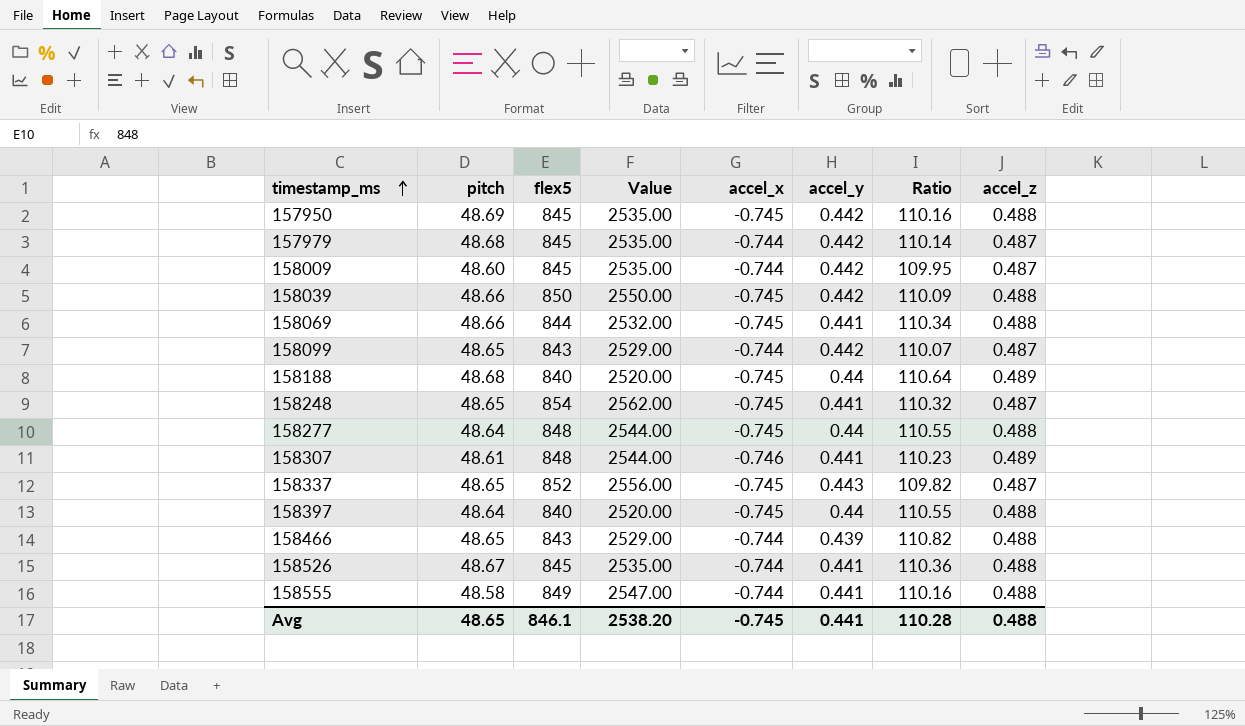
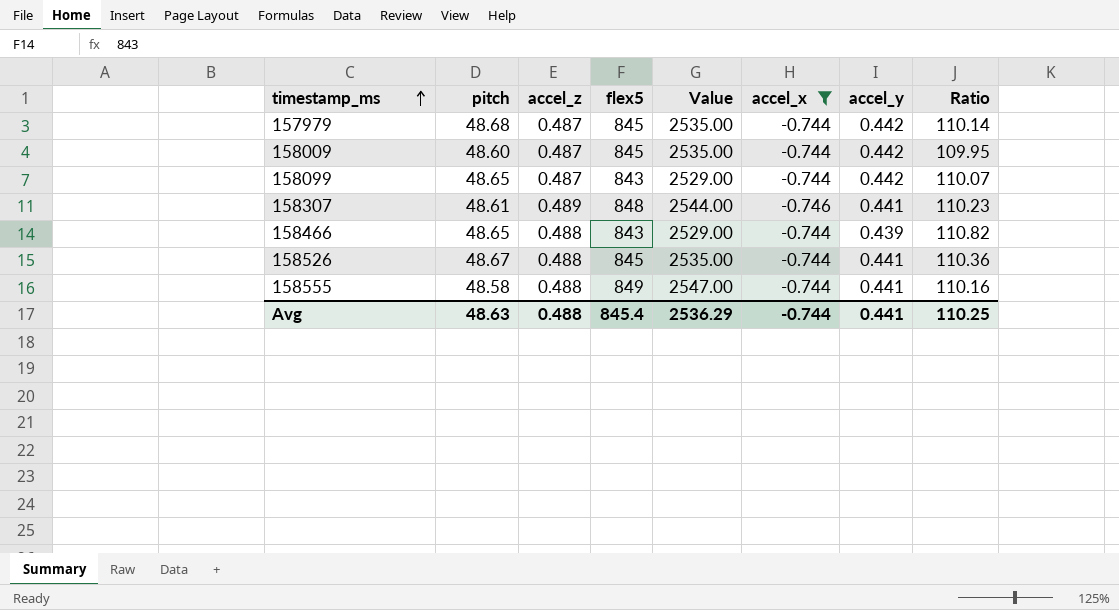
filter: none -> accel_x != -0.745
column accel_z | position: 8 -> 3
Avg | pitch: 48.65 -> 48.63
Avg | flex5: 846.1 -> 845.4
Avg | Value: 2538.20 -> 2536.29
Avg | accel_x: -0.745 -> -0.744
Avg | Ratio: 110.28 -> 110.25

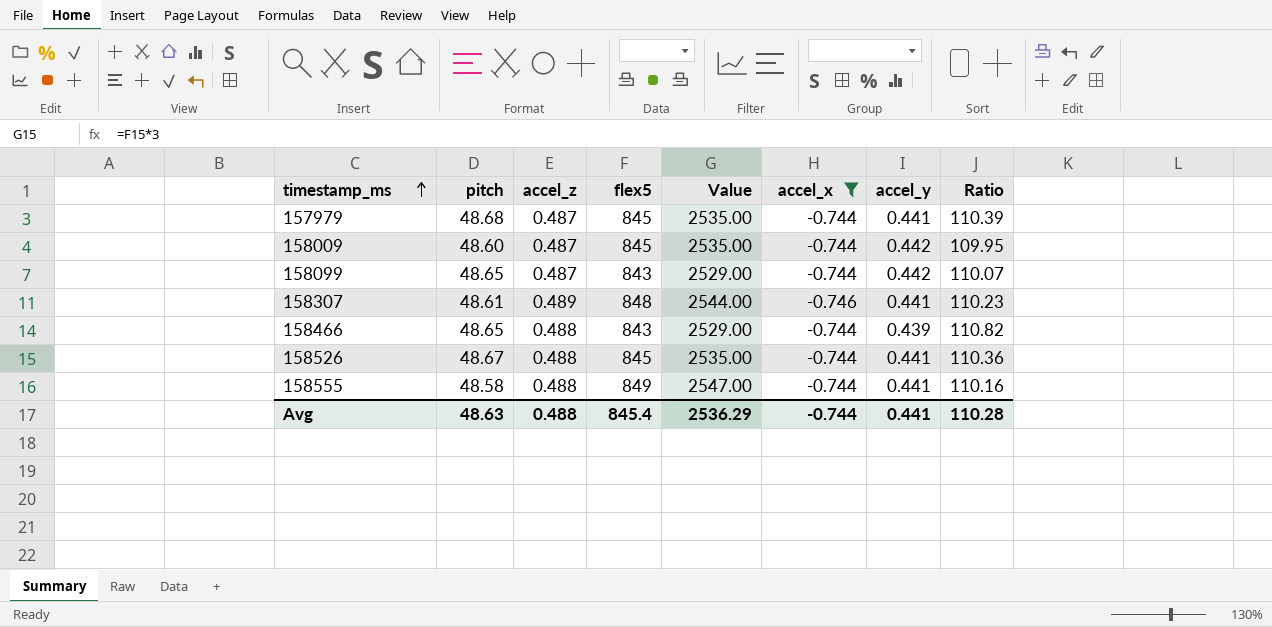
157979 | accel_y: 0.442 -> 0.441
157979 | Ratio: 110.14 -> 110.39
Avg | Ratio: 110.25 -> 110.28

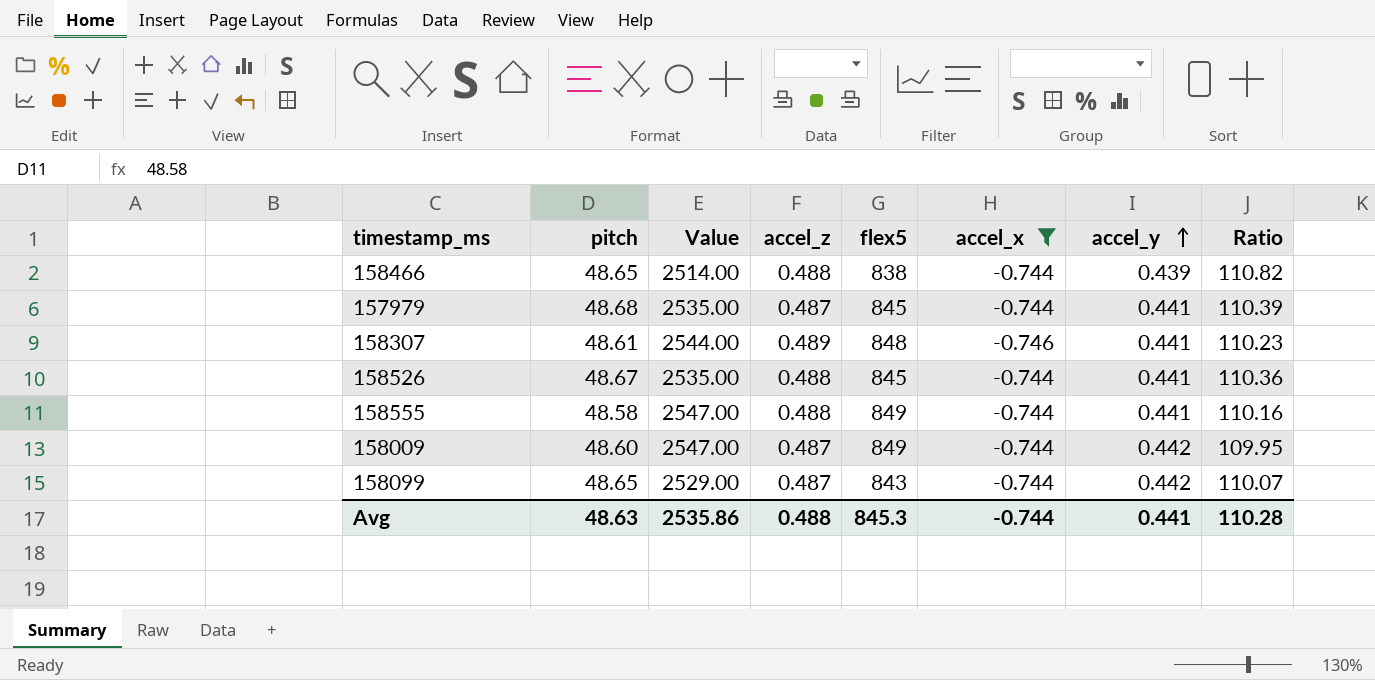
row order: timestamp_ms ascending -> accel_y ascending
column Value | position: 5 -> 3
158466 | Value: 2529.00 -> 2514.00
158466 | flex5: 843 -> 838
158009 | Value: 2535.00 -> 2547.00
158009 | flex5: 845 -> 849
Avg | Value: 2536.29 -> 2535.86
Avg | flex5: 845.4 -> 845.3

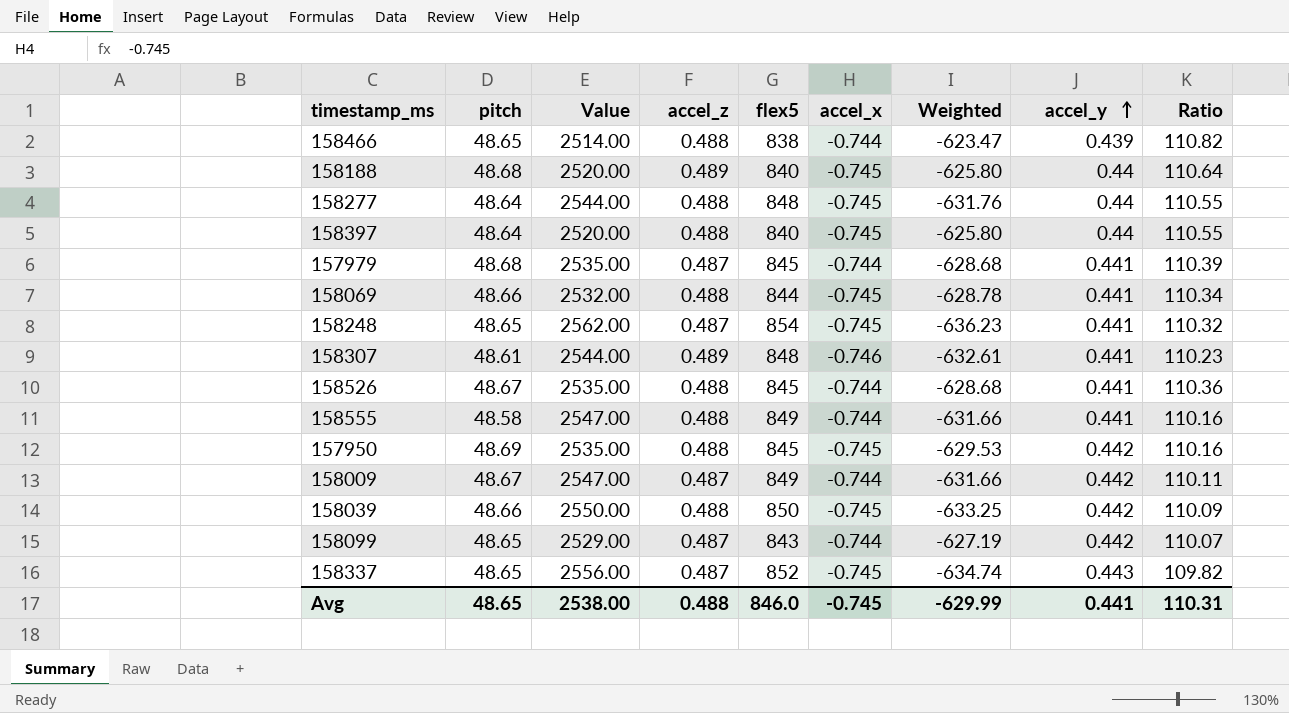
filter: accel_x != -0.745 -> none
column Weighted | formula: none -> [flex5] * [accel_x]
158009 | pitch: 48.60 -> 48.67
158009 | Ratio: 109.95 -> 110.11
Avg | pitch: 48.63 -> 48.65
Avg | Value: 2535.86 -> 2538.00
Avg | flex5: 845.3 -> 846.0
Avg | accel_x: -0.744 -> -0.745
Avg | Ratio: 110.28 -> 110.31

